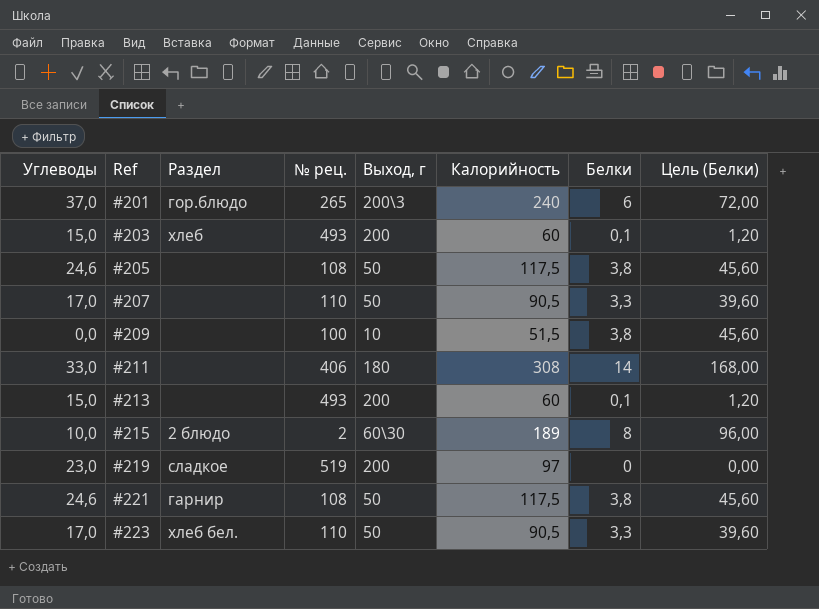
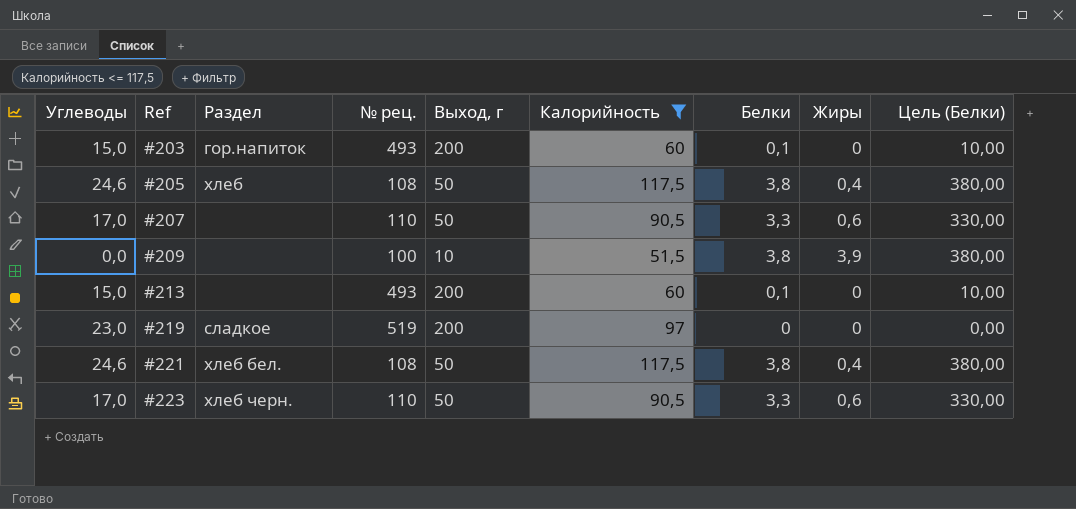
filter: none -> Калорийность <= 117,5
column Жиры | position: none -> 8
column Цель (Белки) | formula: [Белки] * 12 -> [Белки] * 100
#203 | Раздел: хлеб -> гор.напиток
#205 | Раздел: none -> хлеб
#221 | Раздел: гарнир -> хлеб бел.
#223 | Раздел: хлеб бел. -> хлеб черн.

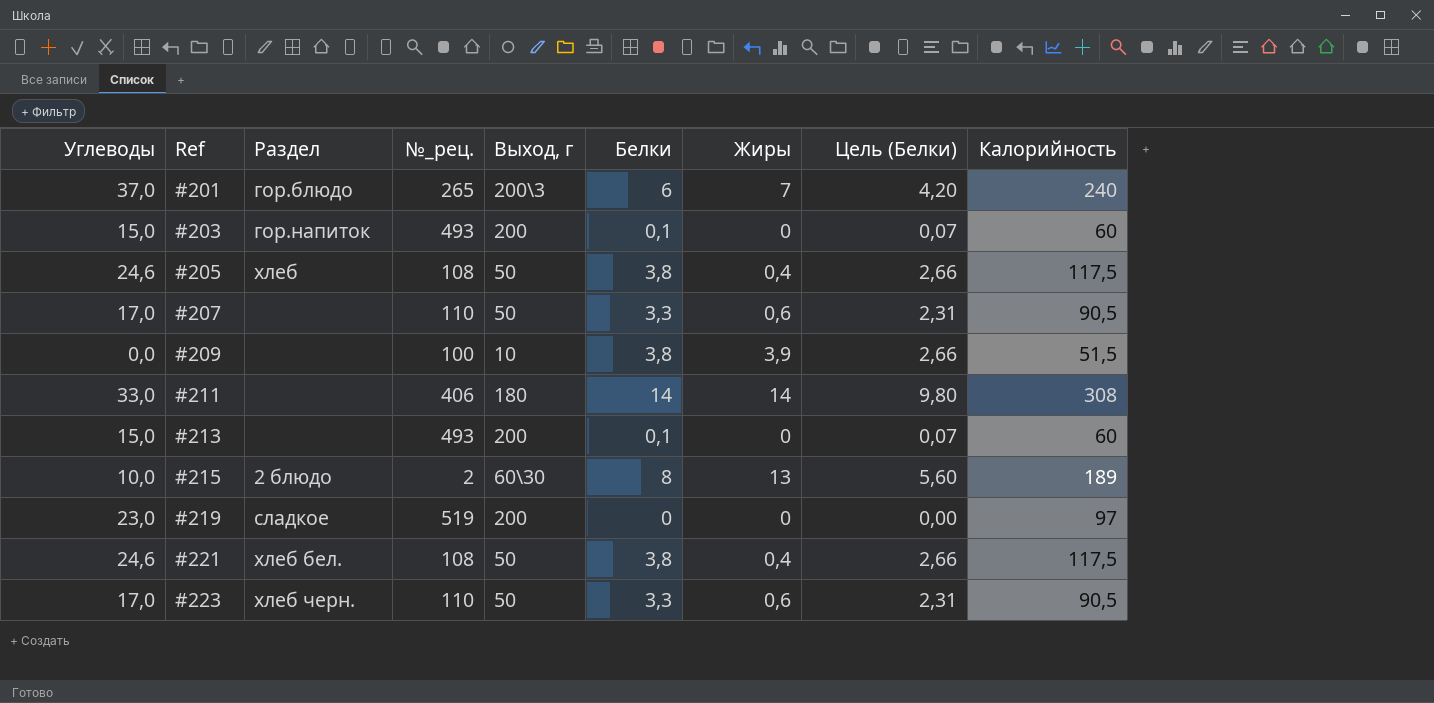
filter: Калорийность <= 117,5 -> none
column name: № рец. -> №_рец.
column Цель (Белки) | formula: [Белки] * 100 -> [Белки] * 0,7
column Калорийность | position: 6 -> 9

